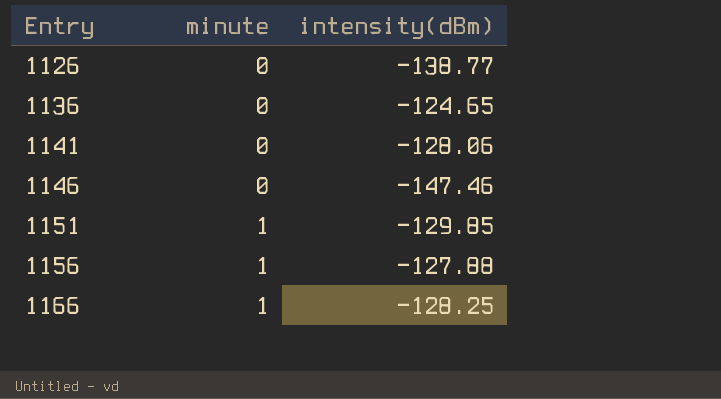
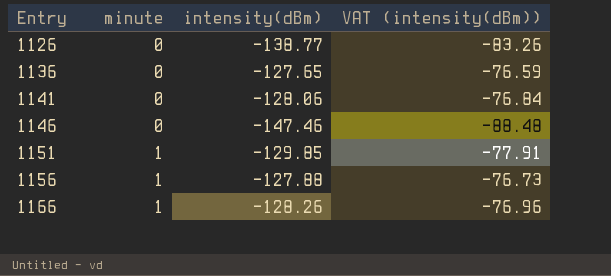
column VAT (intensity(dBm)) | formula: none -> [intensity(dBm)] * 0.6
1136 | intensity(dBm): -124.65 -> -127.65
1166 | intensity(dBm): -128.25 -> -128.26

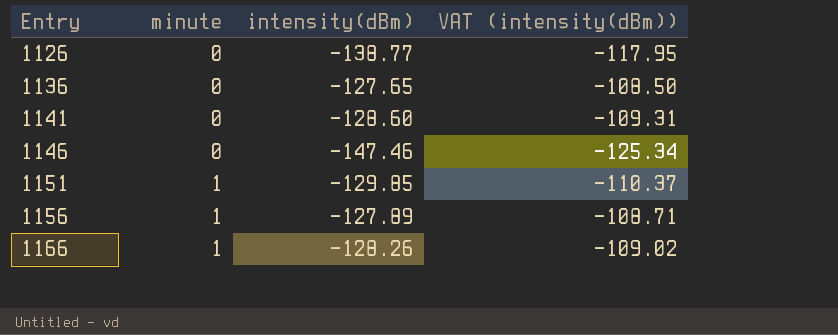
column VAT (intensity(dBm)) | formula: [intensity(dBm)] * 0.6 -> [intensity(dBm)] * 0.85
1141 | intensity(dBm): -128.06 -> -128.60
1156 | intensity(dBm): -127.88 -> -127.89

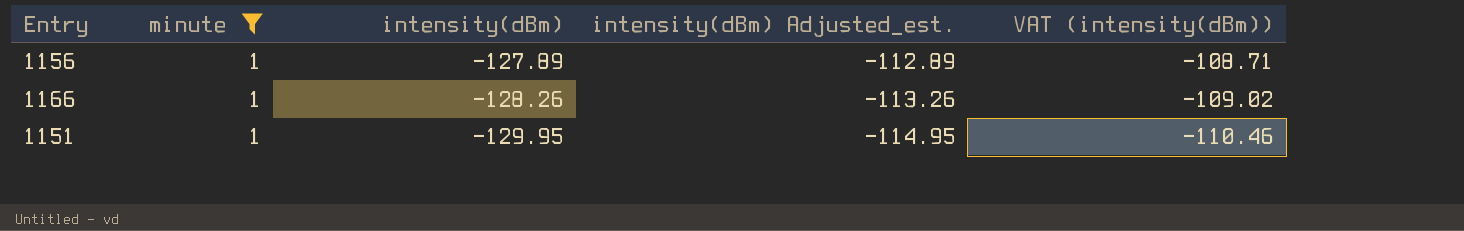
filter: none -> minute = 1
row order: Entry ascending -> intensity(dBm) descending
column intensity(dBm) Adjusted_est. | formula: none -> [intensity(dBm)] + 15
1151 | intensity(dBm): -129.85 -> -129.95
1151 | VAT (intensity(dBm)): -110.37 -> -110.46

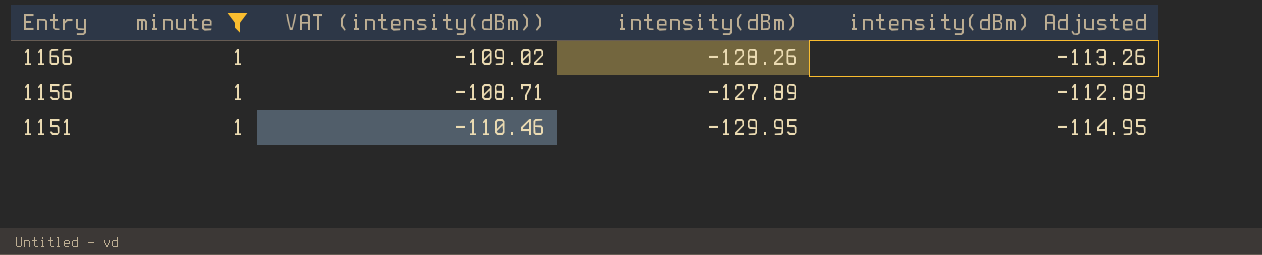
row order: intensity(dBm) descending -> Entry descending
column VAT (intensity(dBm)) | position: 5 -> 3
column name: intensity(dBm) Adjusted_est. -> intensity(dBm) Adjusted

